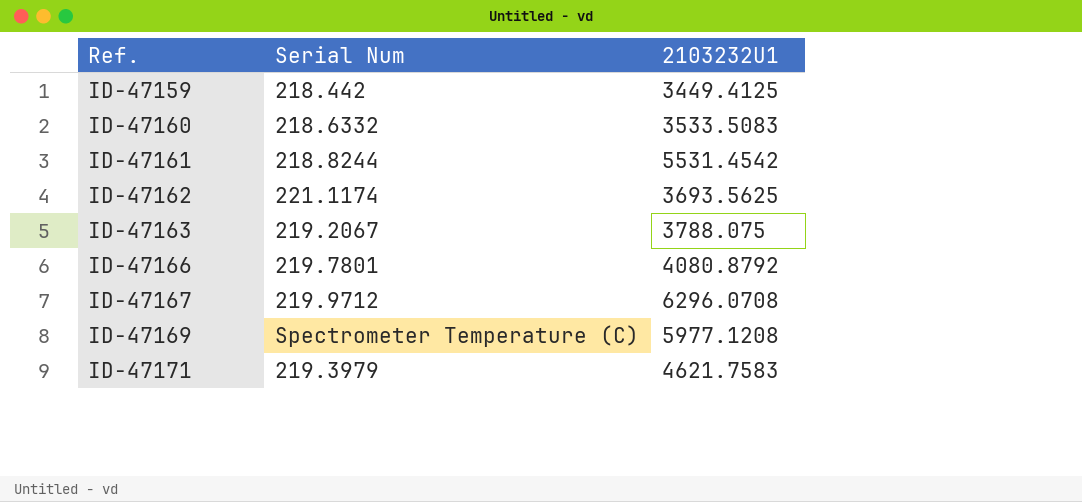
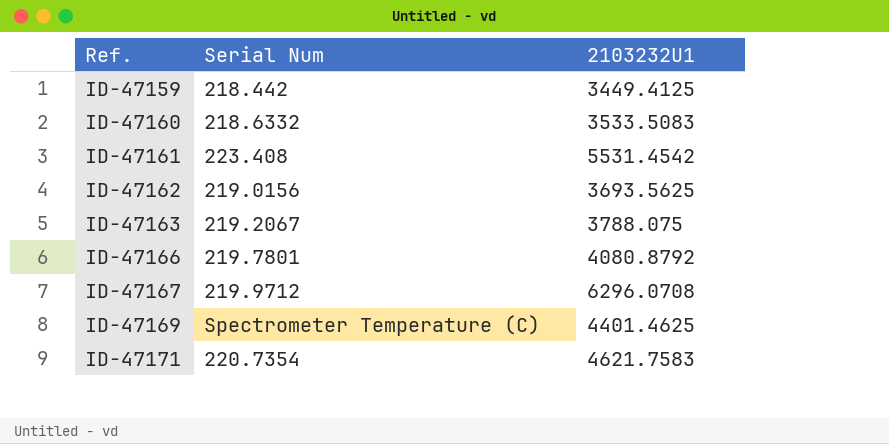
ID-47161 | Serial Num: 218.8244 -> 223.408
ID-47162 | Serial Num: 221.1174 -> 219.0156
ID-47169 | 2103232U1: 5977.1208 -> 4401.4625
ID-47171 | Serial Num: 219.3979 -> 220.7354

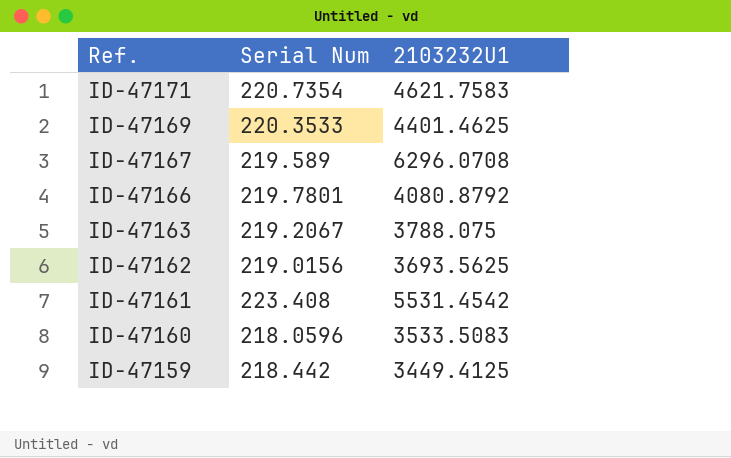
row order: Ref. ascending -> Ref. descending
ID-47169 | Serial Num: Spectrometer Temperature (C) -> 220.3533
ID-47167 | Serial Num: 219.9712 -> 219.589
ID-47160 | Serial Num: 218.6332 -> 218.0596

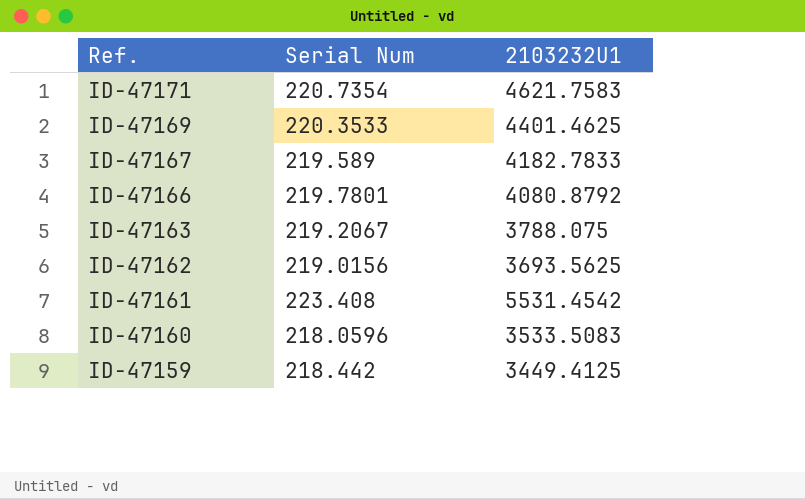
ID-47167 | 2103232U1: 6296.0708 -> 4182.7833

